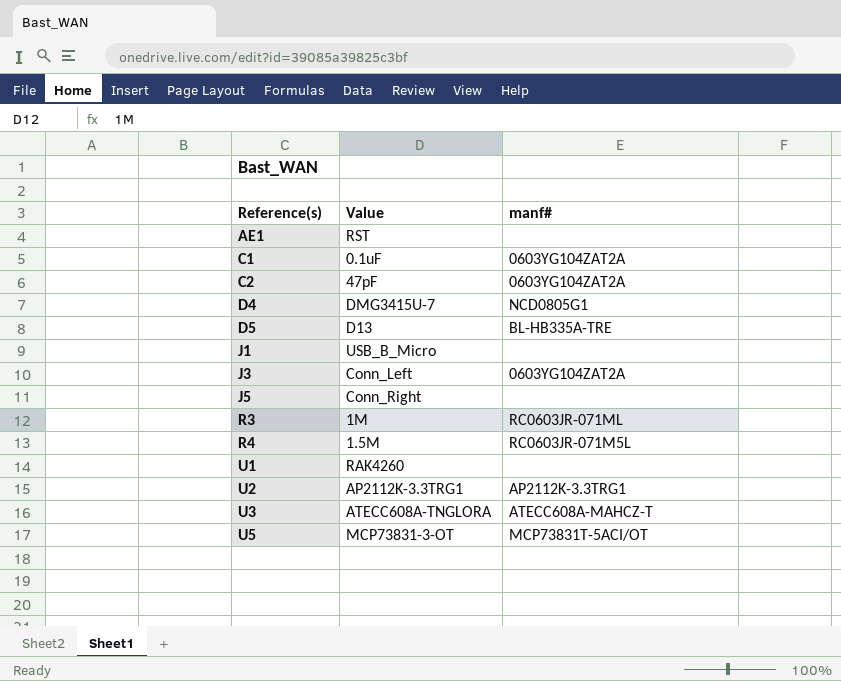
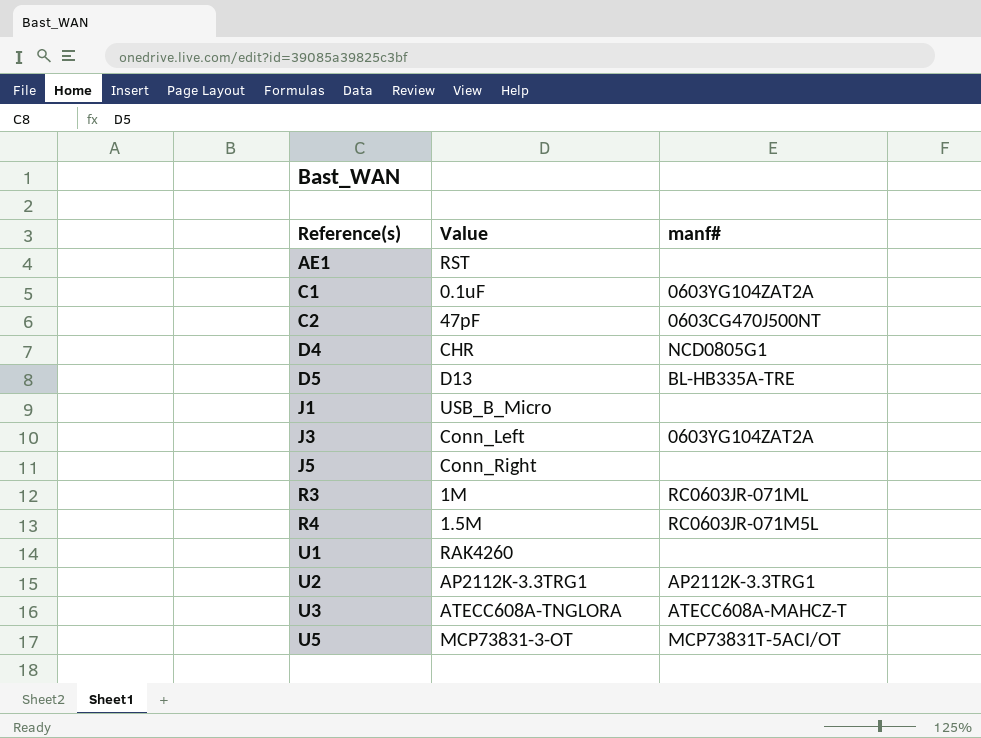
C2 | manf#: 0603YG104ZAT2A -> 0603CG470J500NT
D4 | Value: DMG3415U-7 -> CHR

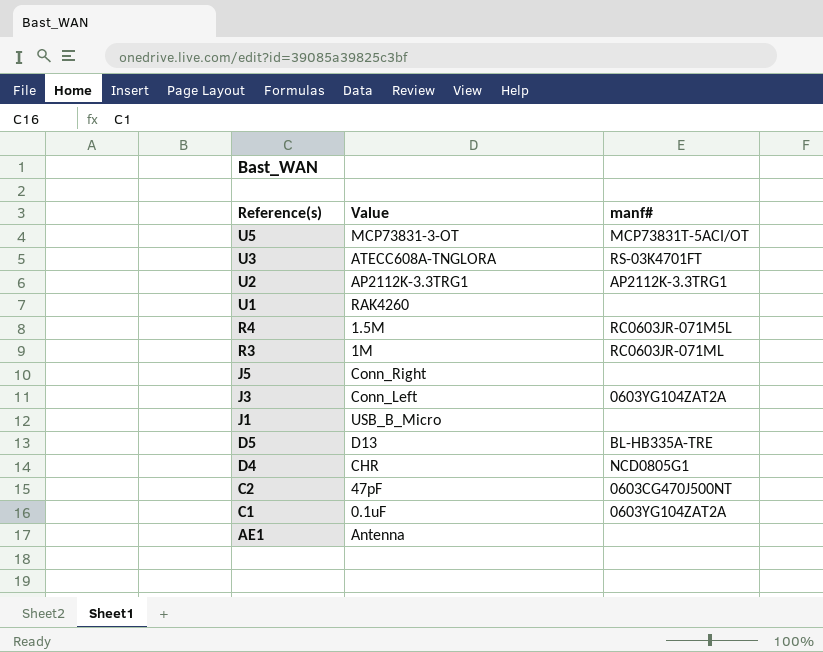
row order: Reference(s) ascending -> Reference(s) descending
U3 | manf#: ATECC608A-MAHCZ-T -> RS-03K4701FT
AE1 | Value: RST -> Antenna

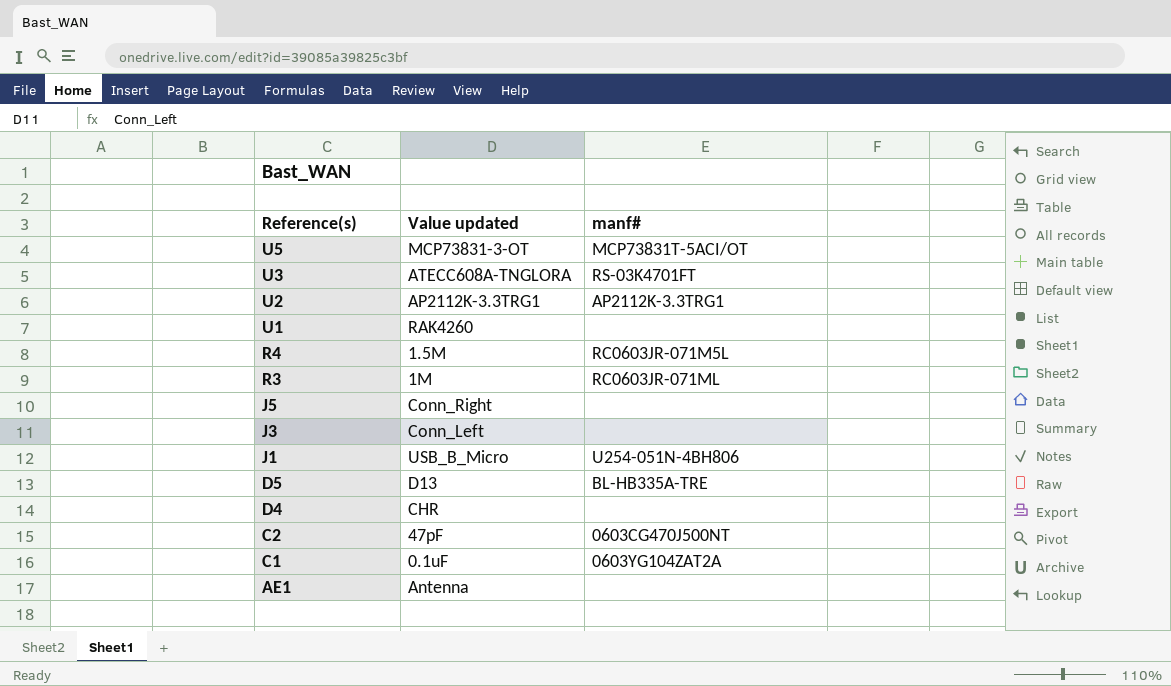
column name: Value -> Value updated
J3 | manf#: 0603YG104ZAT2A -> none
J1 | manf#: none -> U254-051N-4BH806
D4 | manf#: NCD0805G1 -> none

